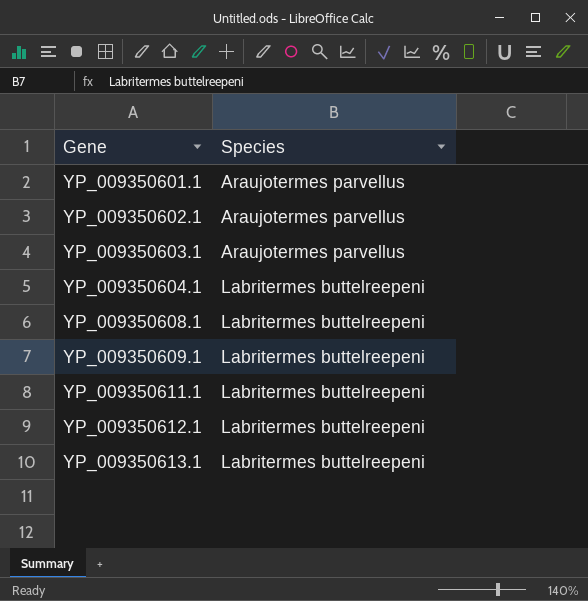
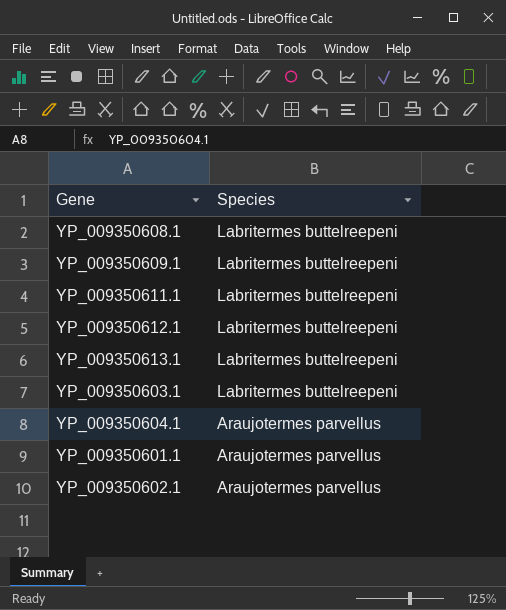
row order: Gene ascending -> Species descending
YP_009350603.1 | Species: Araujotermes parvellus -> Labritermes buttelreepeni
YP_009350604.1 | Species: Labritermes buttelreepeni -> Araujotermes parvellus

